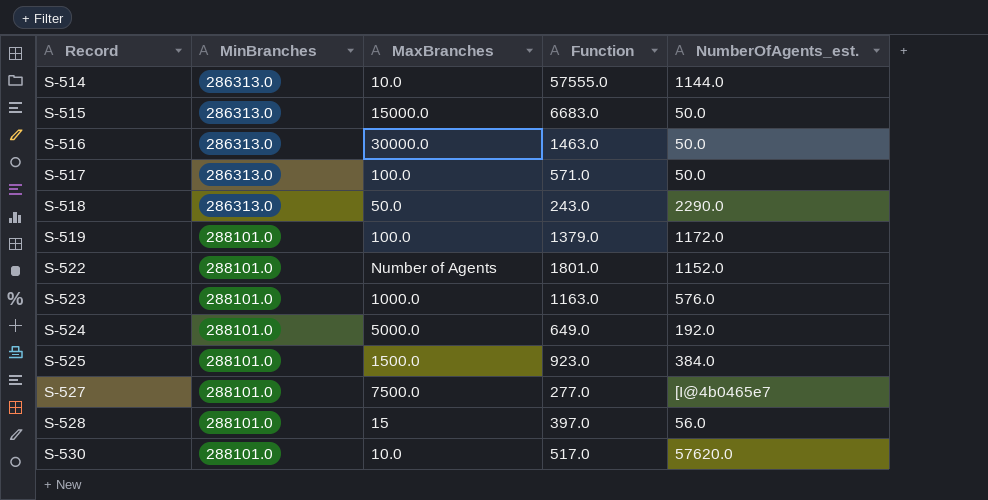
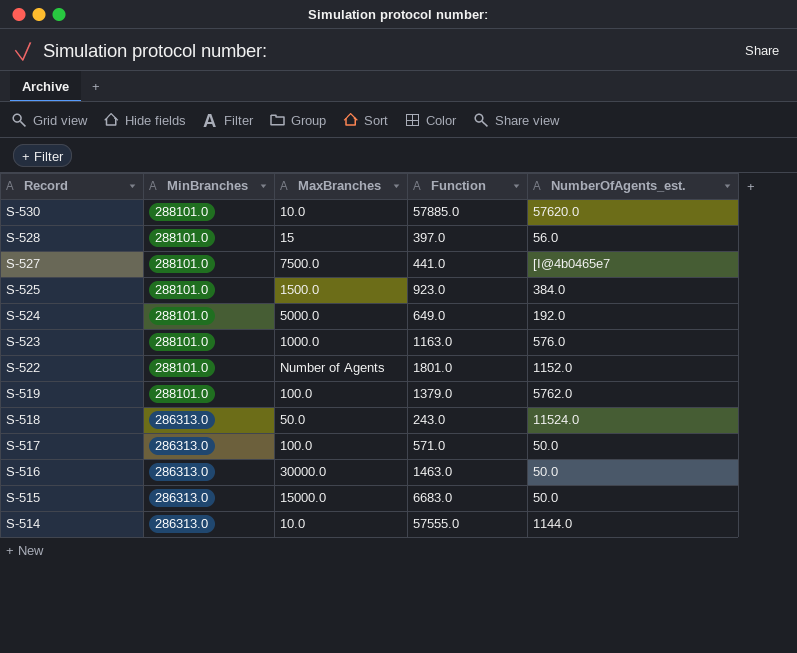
row order: Record ascending -> Record descending
S-530 | Function: 517.0 -> 57885.0
S-527 | Function: 277.0 -> 441.0
S-519 | NumberOfAgents_est.: 1172.0 -> 5762.0
S-518 | NumberOfAgents_est.: 2290.0 -> 11524.0

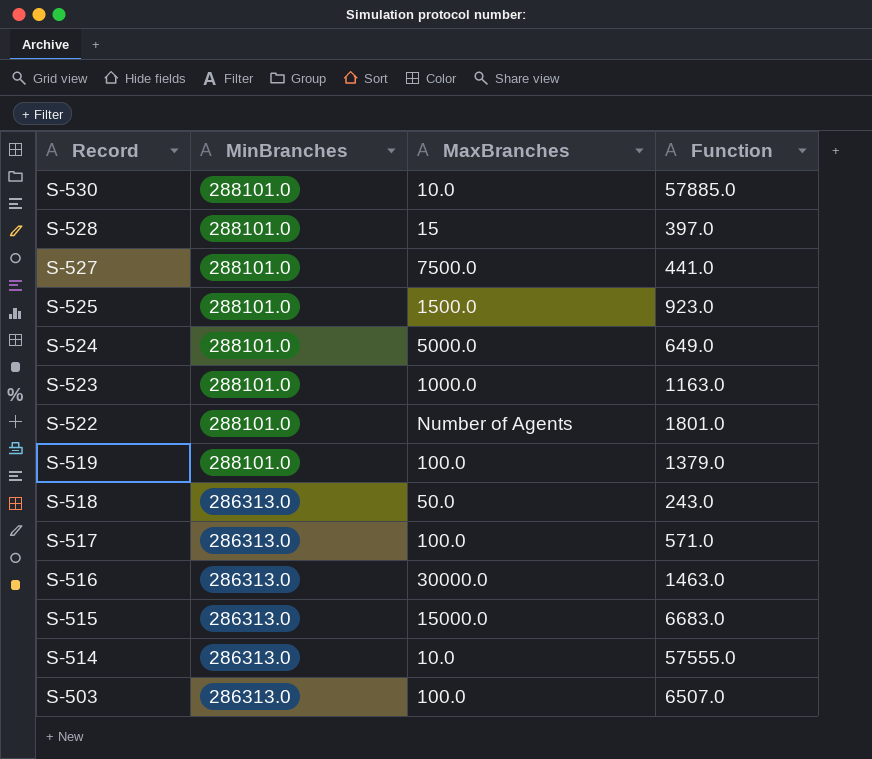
column NumberOfAgents_est. | position: 5 -> none
row S-503: none -> 286313.0 | 100.0 | 6507.0

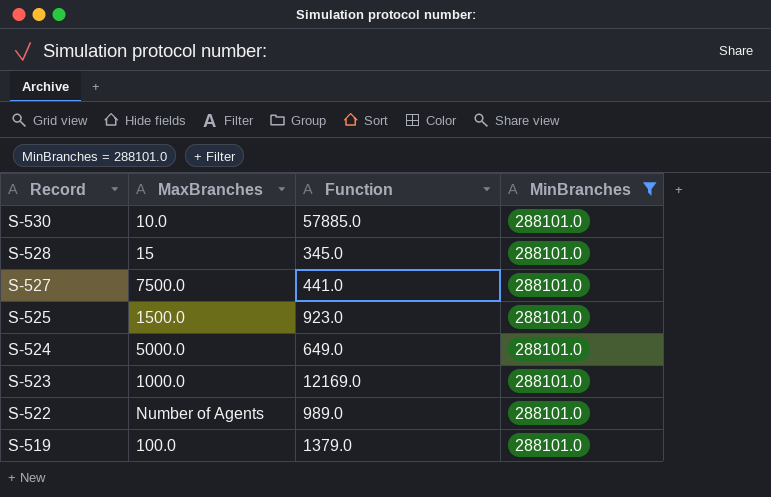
filter: none -> MinBranches = 288101.0
column MinBranches | position: 2 -> 4
S-528 | Function: 397.0 -> 345.0
S-523 | Function: 1163.0 -> 12169.0
S-522 | Function: 1801.0 -> 989.0

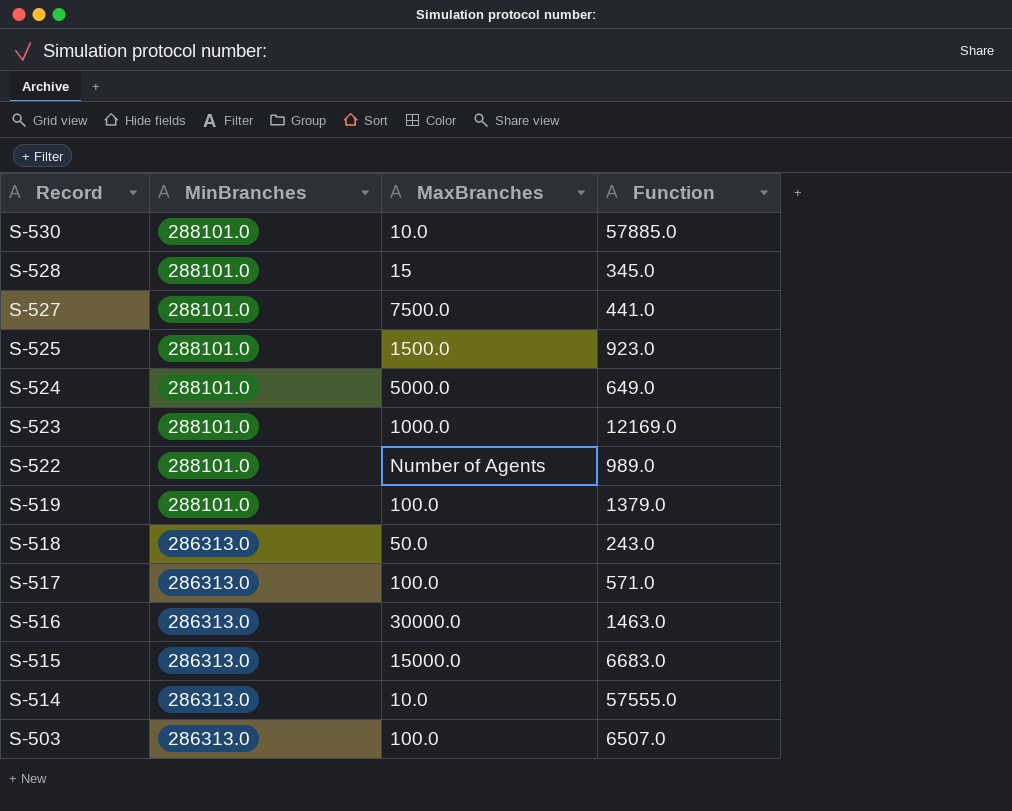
filter: MinBranches = 288101.0 -> none
column MinBranches | position: 4 -> 2

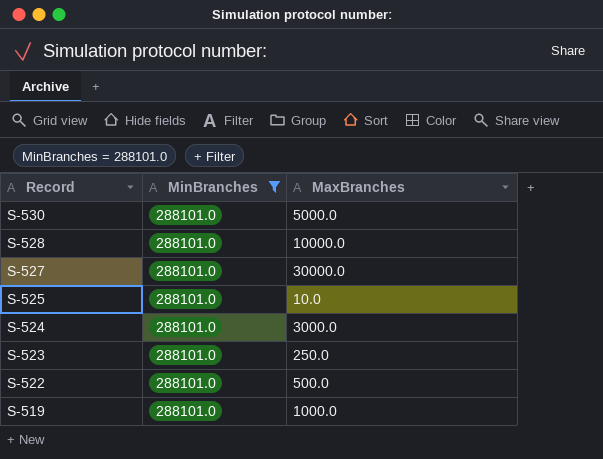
filter: none -> MinBranches = 288101.0
column Function | position: 4 -> none
S-530 | MaxBranches: 10.0 -> 5000.0
S-528 | MaxBranches: 15 -> 10000.0
S-527 | MaxBranches: 7500.0 -> 30000.0
S-525 | MaxBranches: 1500.0 -> 10.0
S-524 | MaxBranches: 5000.0 -> 3000.0
S-523 | MaxBranches: 1000.0 -> 250.0
S-522 | MaxBranches: Number of Agents -> 500.0
S-519 | MaxBranches: 100.0 -> 1000.0

